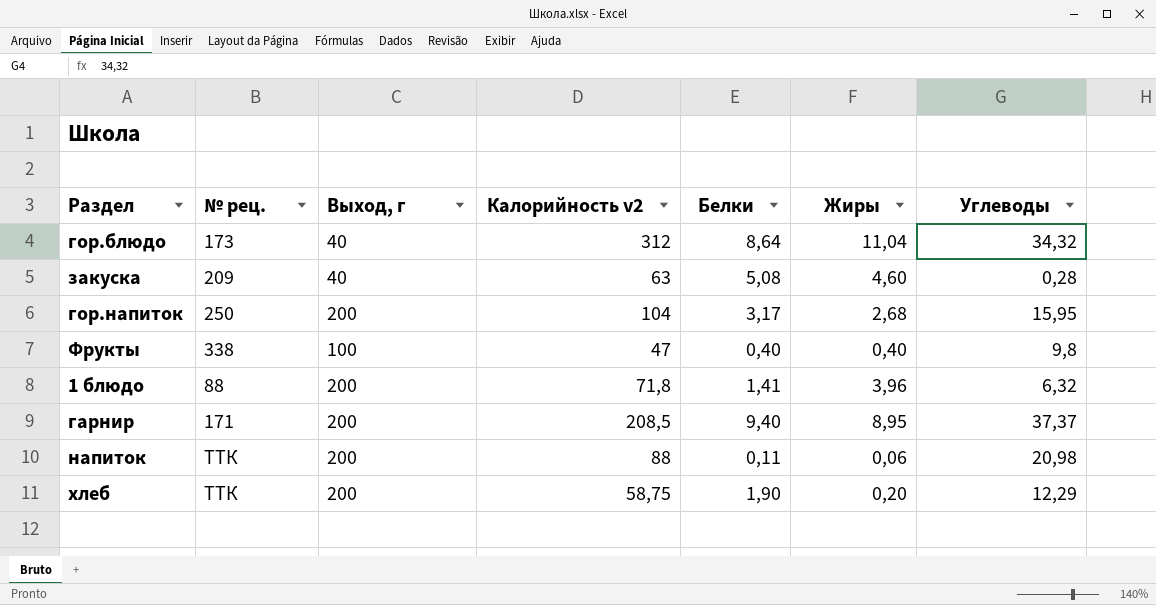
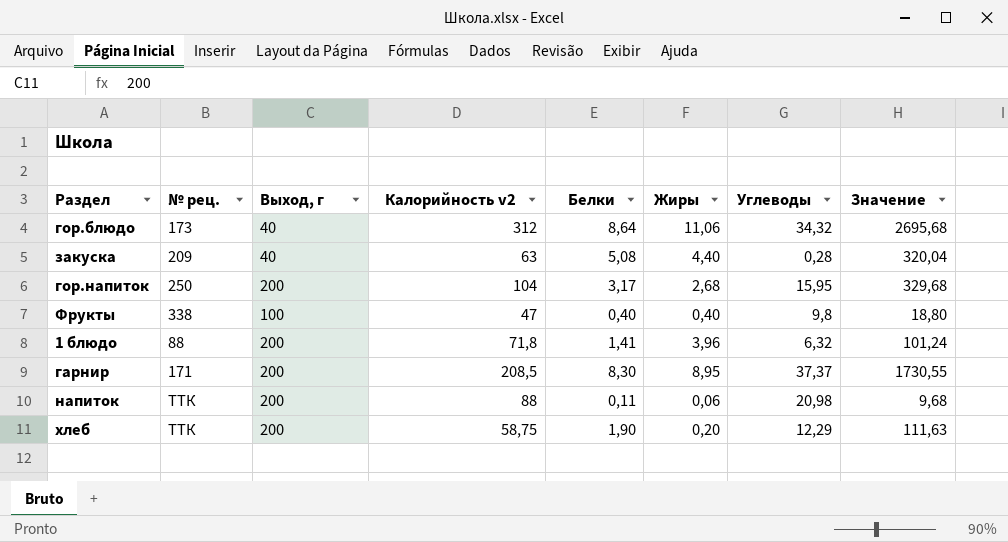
column Значение | formula: none -> [Калорийность v2] * [Белки]
гор.блюдо | Жиры: 11,04 -> 11,06
закуска | Жиры: 4,60 -> 4,40
гарнир | Белки: 9,40 -> 8,30

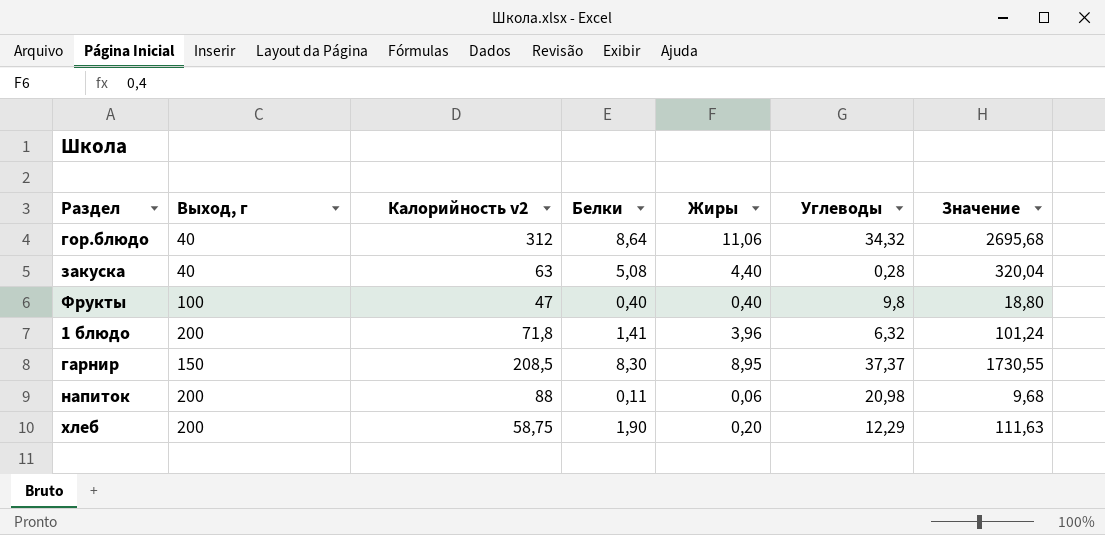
column № рец. | position: 2 -> none
row гор.напиток: 250 | 200 | 104 | 3,17 | 2,68 | 15,95 | 329,68 -> none
гарнир | Выход, г: 200 -> 150

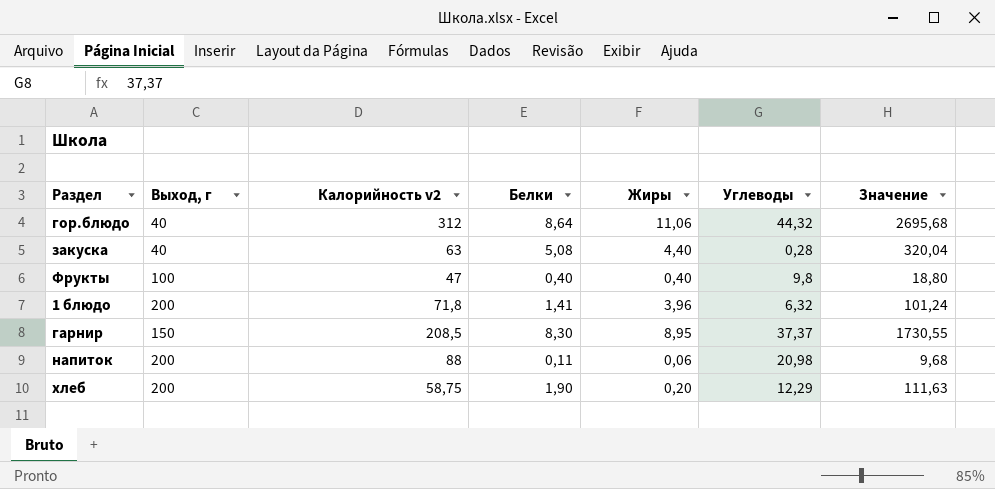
гор.блюдо | Углеводы: 34,32 -> 44,32

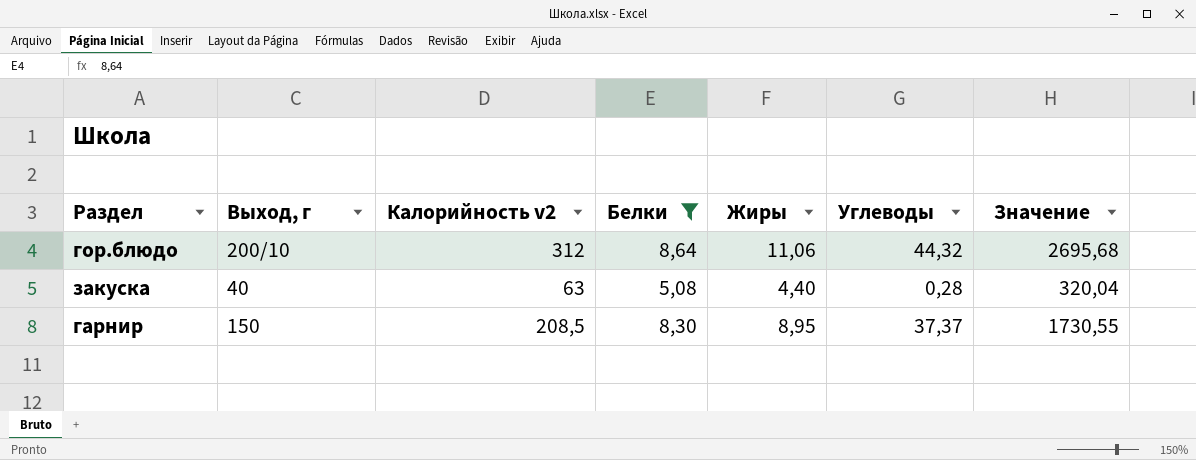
filter: none -> Белки >= 5,08
гор.блюдо | Выход, г: 40 -> 200/10

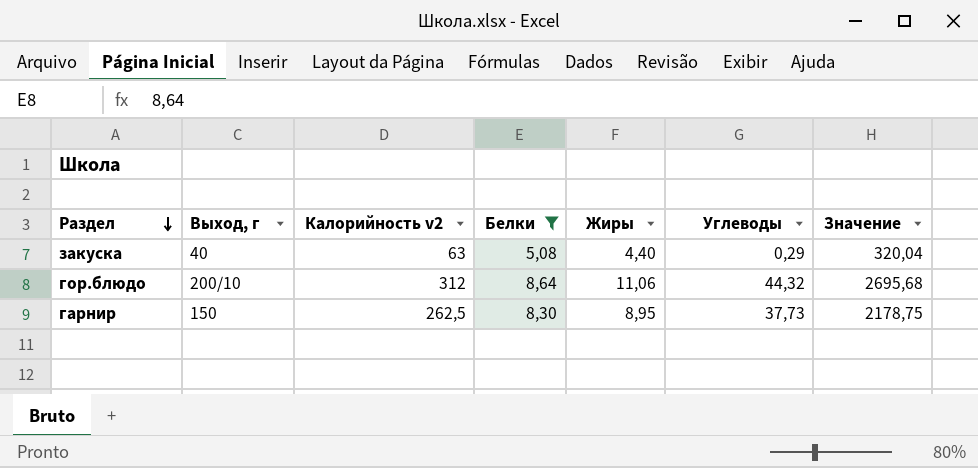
row order: none -> Раздел descending
закуска | Углеводы: 0,28 -> 0,29
гарнир | Калорийность v2: 208,5 -> 262,5
гарнир | Углеводы: 37,37 -> 37,73
гарнир | Значение: 1730,55 -> 2178,75

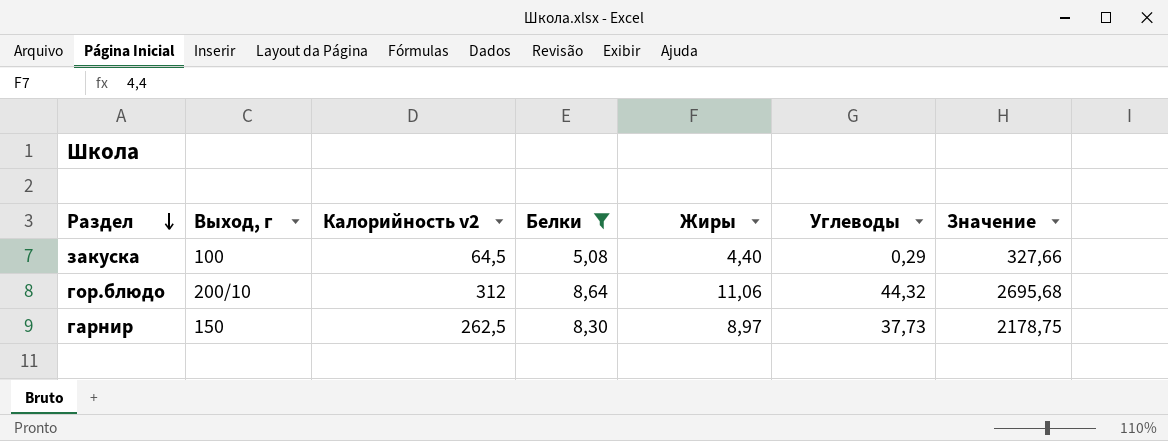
закуска | Выход, г: 40 -> 100
закуска | Калорийность v2: 63 -> 64,5
закуска | Значение: 320,04 -> 327,66
гарнир | Жиры: 8,95 -> 8,97

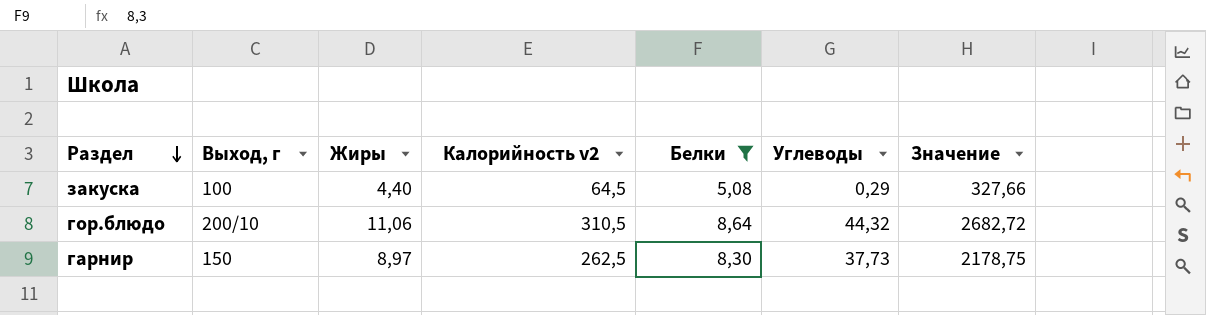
column Жиры | position: 5 -> 3
гор.блюдо | Калорийность v2: 312 -> 310,5
гор.блюдо | Значение: 2695,68 -> 2682,72

